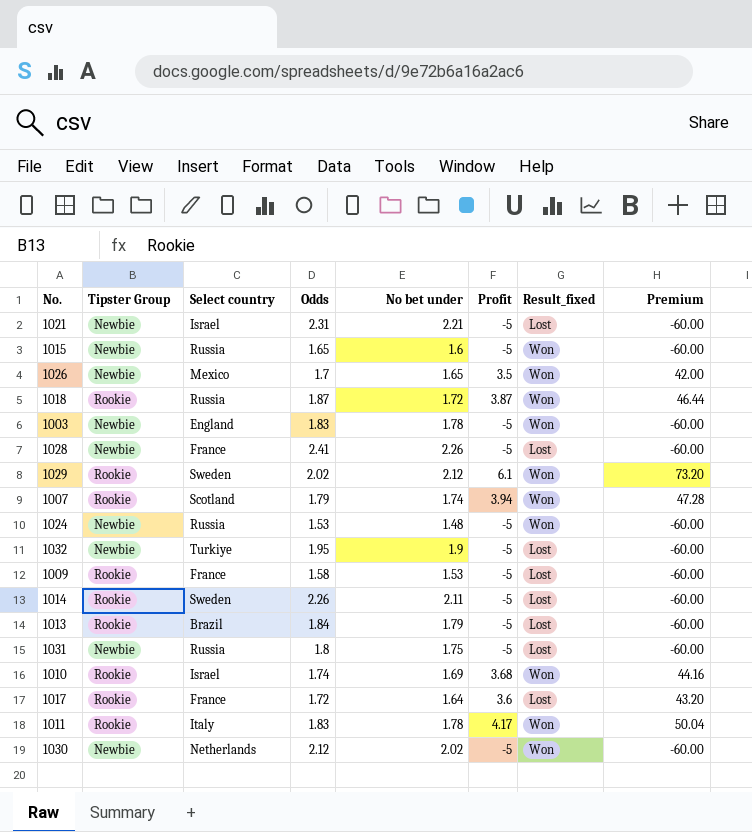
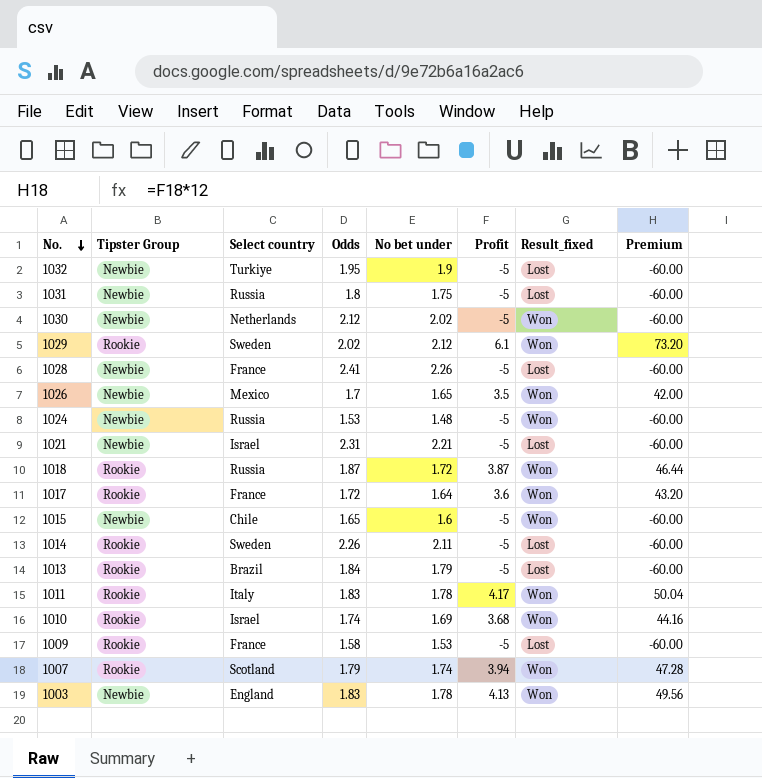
row order: none -> No. descending
1017 | Result_fixed: Lost -> Won
1015 | Select country: Russia -> Chile
1003 | Profit: -5 -> 4.13
1003 | Premium: -60.00 -> 49.56

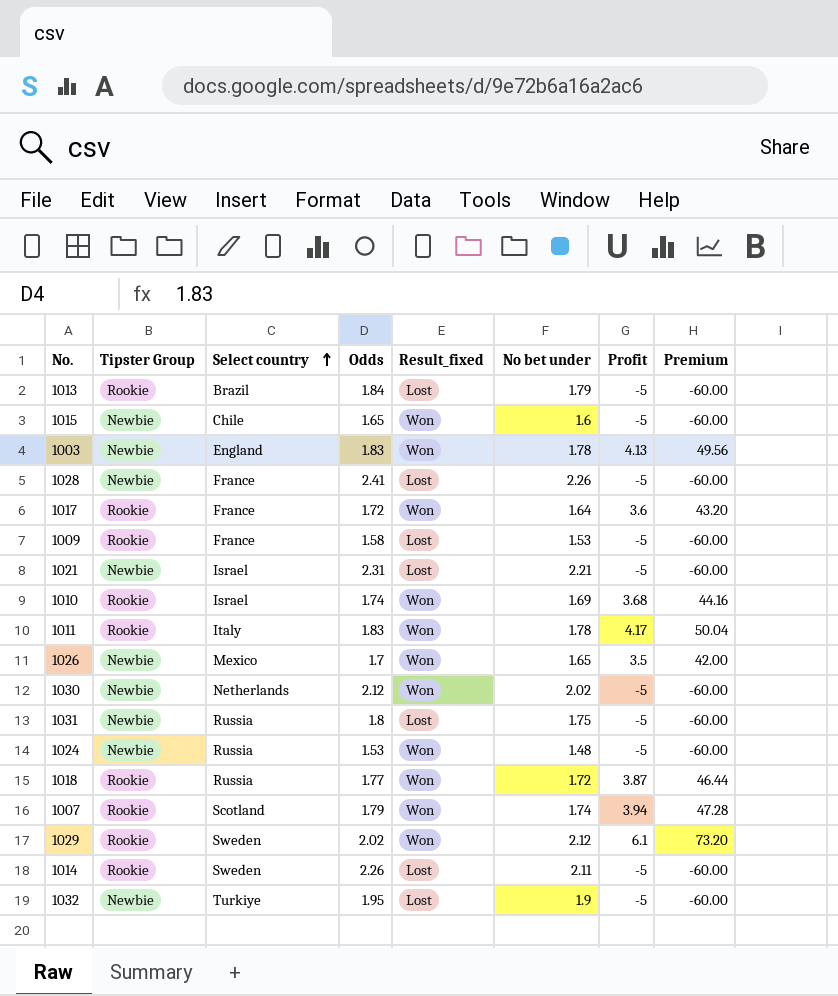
row order: No. descending -> Select country ascending
column Result_fixed | position: 7 -> 5
1018 | Odds: 1.87 -> 1.77

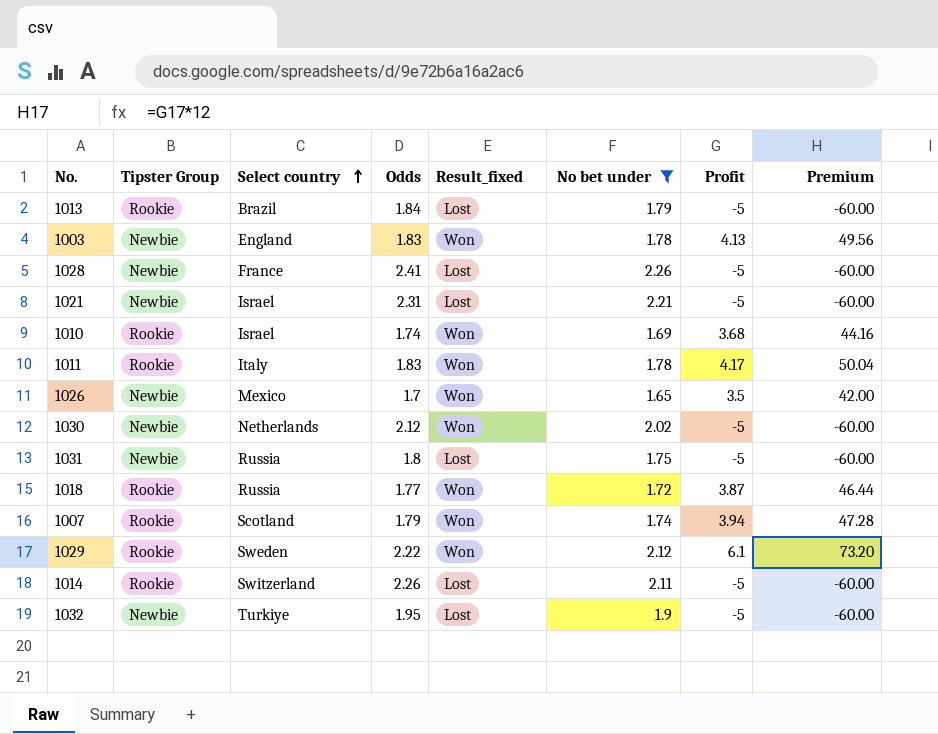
filter: none -> No bet under >= 1.65
1029 | Odds: 2.02 -> 2.22
1014 | Select country: Sweden -> Switzerland

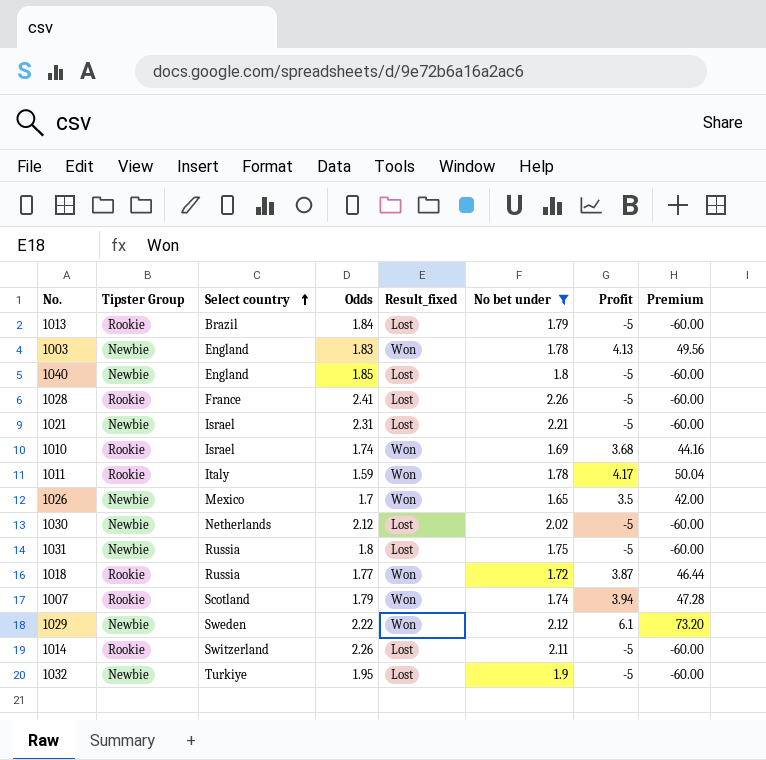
row 1040: none -> Newbie | England | 1.85 | Lost | 1.8 | -5 | -60.00
1028 | Tipster Group: Newbie -> Rookie
1011 | Odds: 1.83 -> 1.59
1030 | Result_fixed: Won -> Lost
1029 | Tipster Group: Rookie -> Newbie

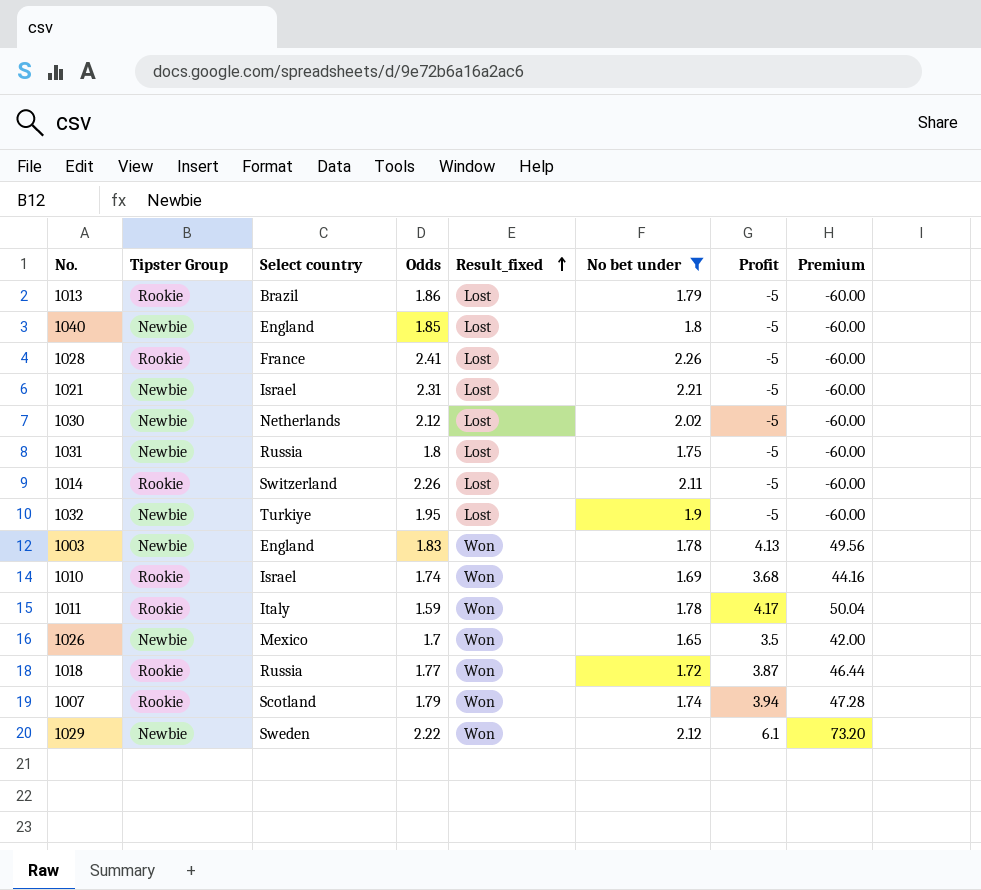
row order: Select country ascending -> Result_fixed ascending
1013 | Odds: 1.84 -> 1.86

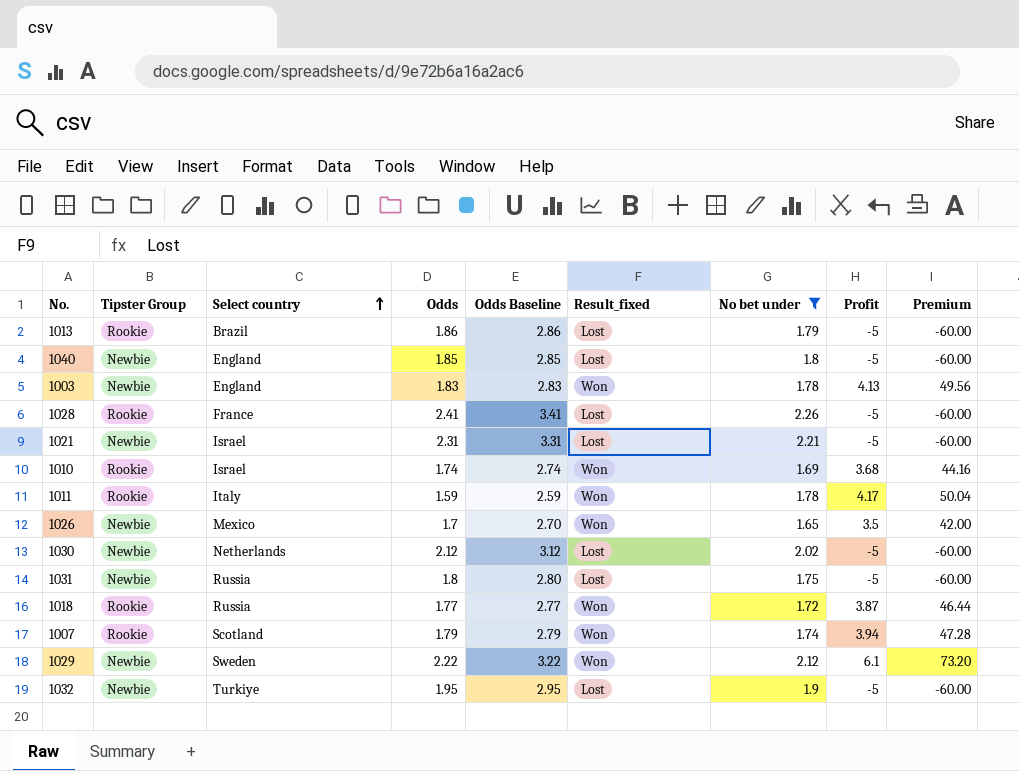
row order: Result_fixed ascending -> Select country ascending
column Odds Baseline | formula: none -> [Odds] + 1
row 1014: Rookie | Switzerland | 2.26 | Lost | 2.11 | -5 | -60.00 -> none

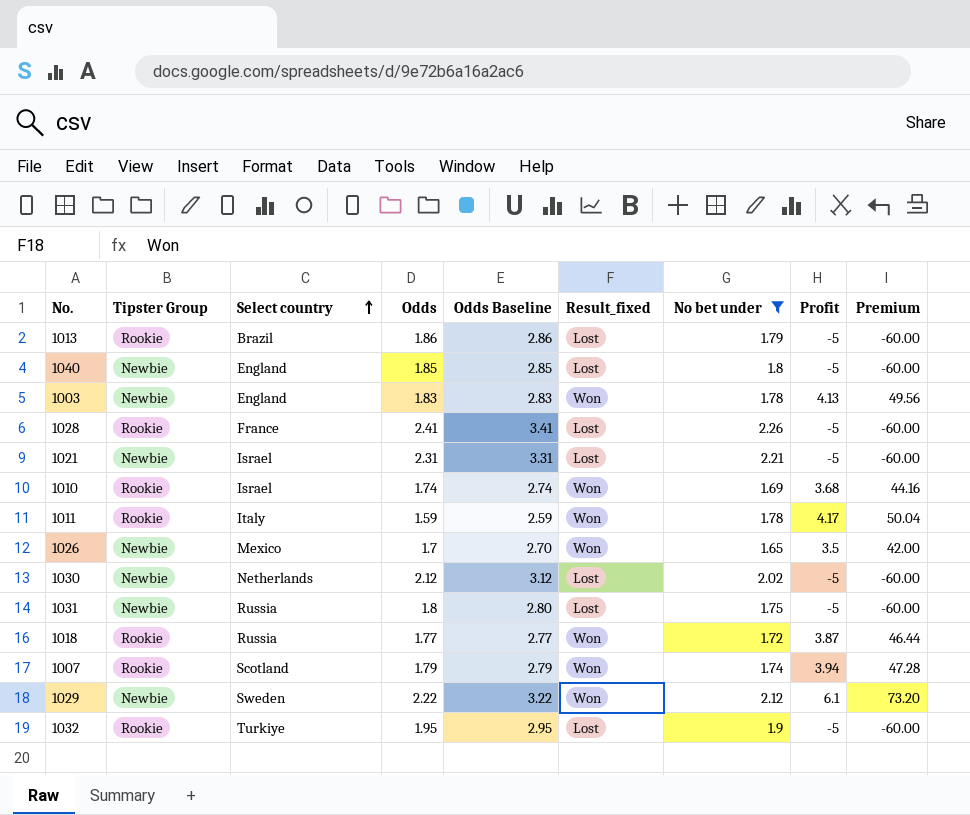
1032 | Tipster Group: Newbie -> Rookie

